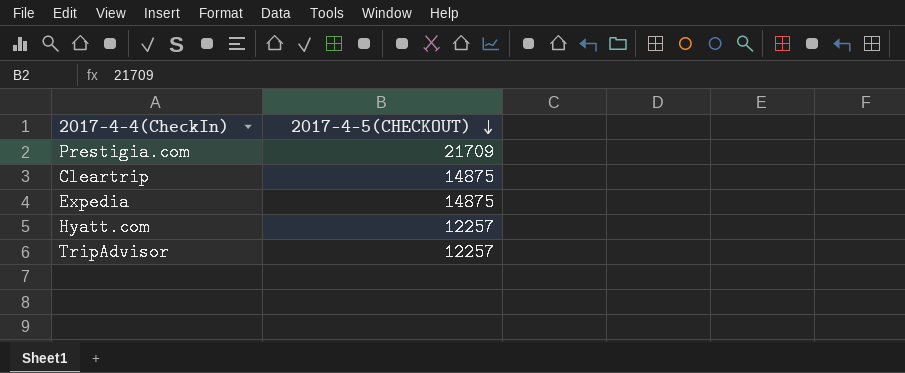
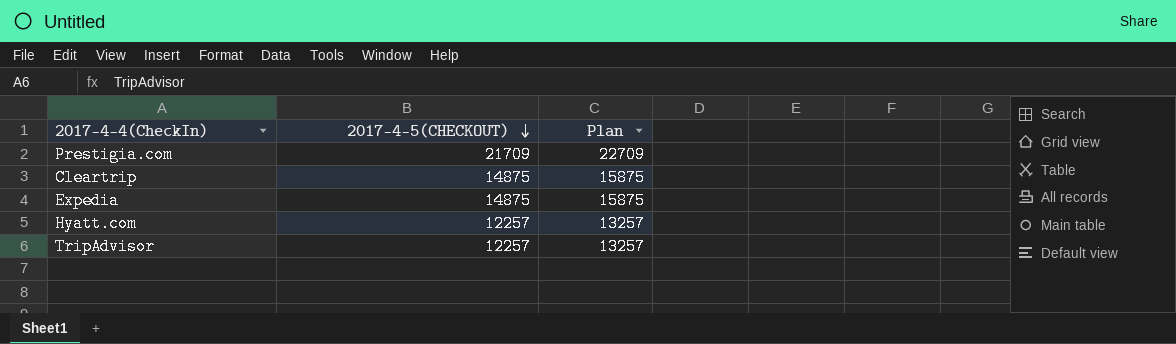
column Plan | formula: none -> [2017-4-5(CHECKOUT)] + 1000

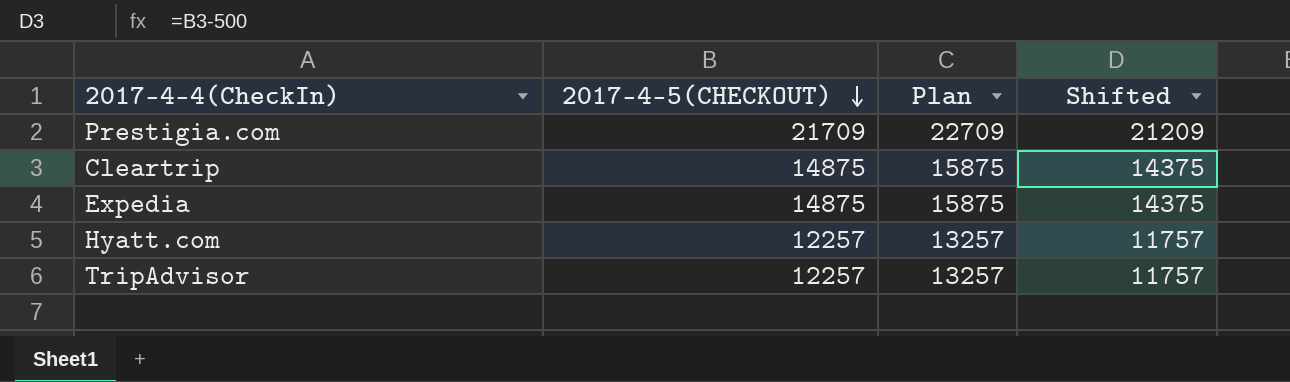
column Shifted | formula: none -> [2017-4-5(CHECKOUT)] - 500

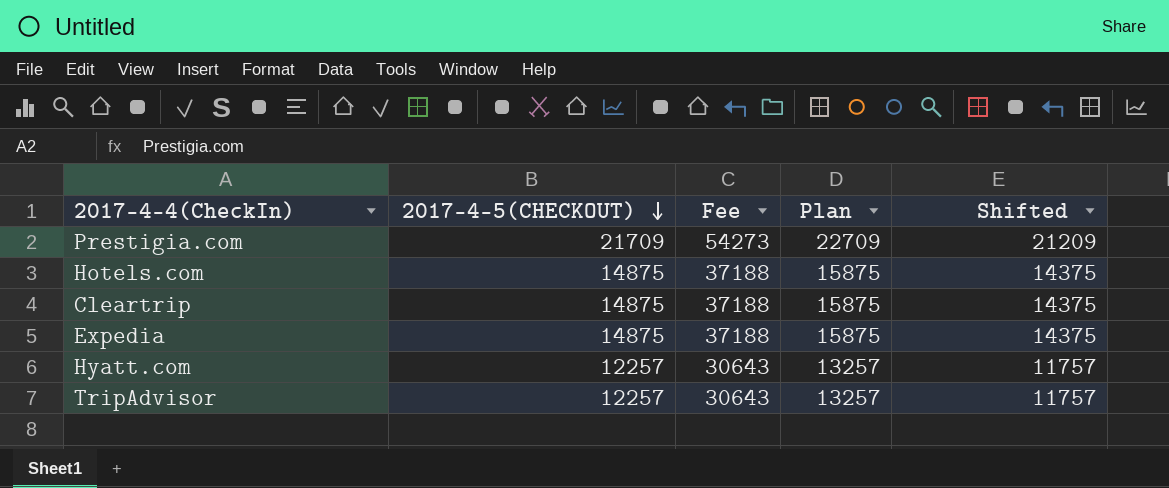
column Fee | formula: none -> [2017-4-5(CHECKOUT)] * 2.5
row Hotels.com: none -> 14875 | 37188 | 15875 | 14375

